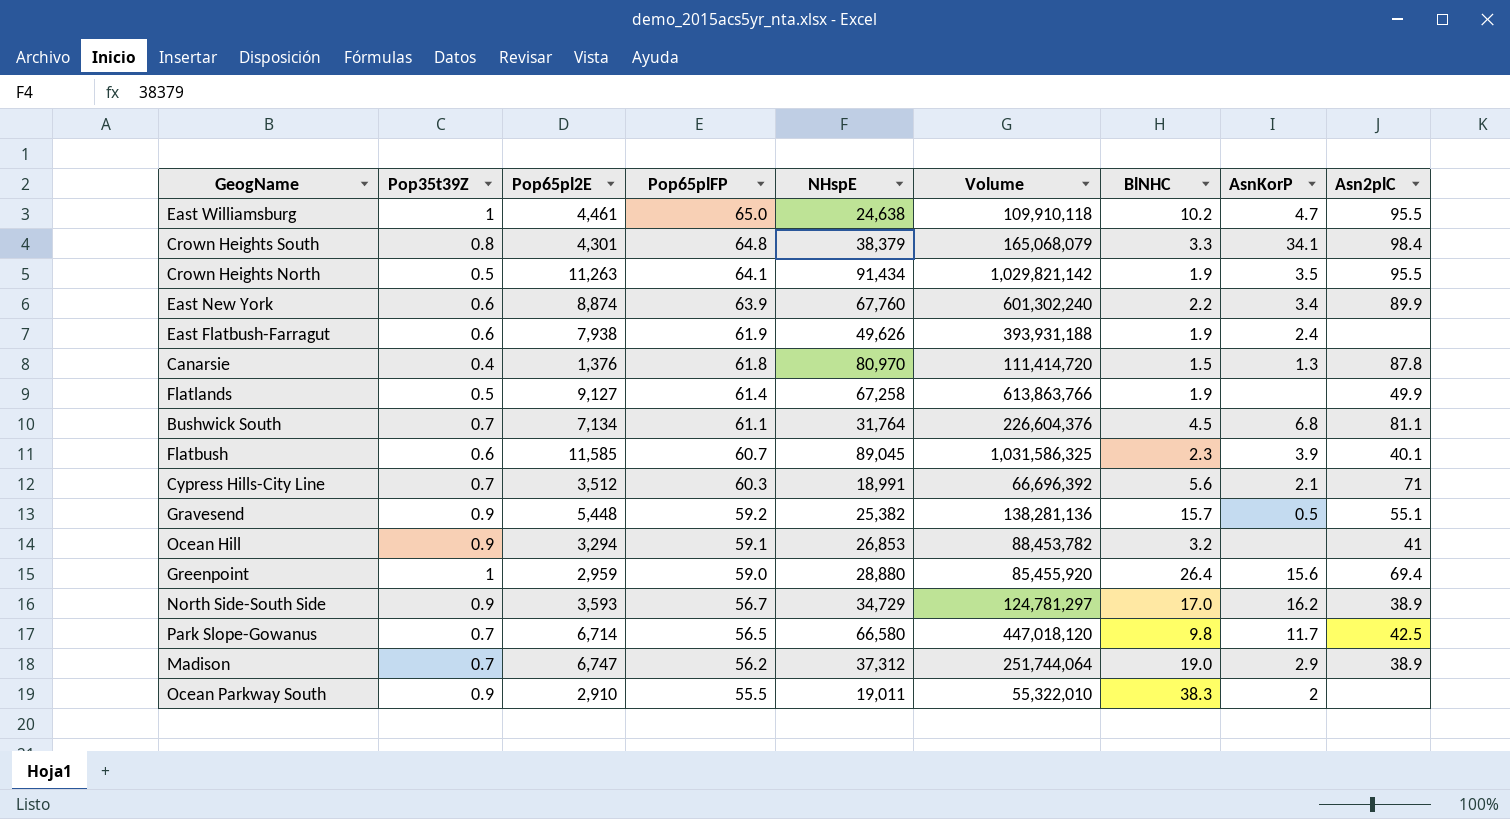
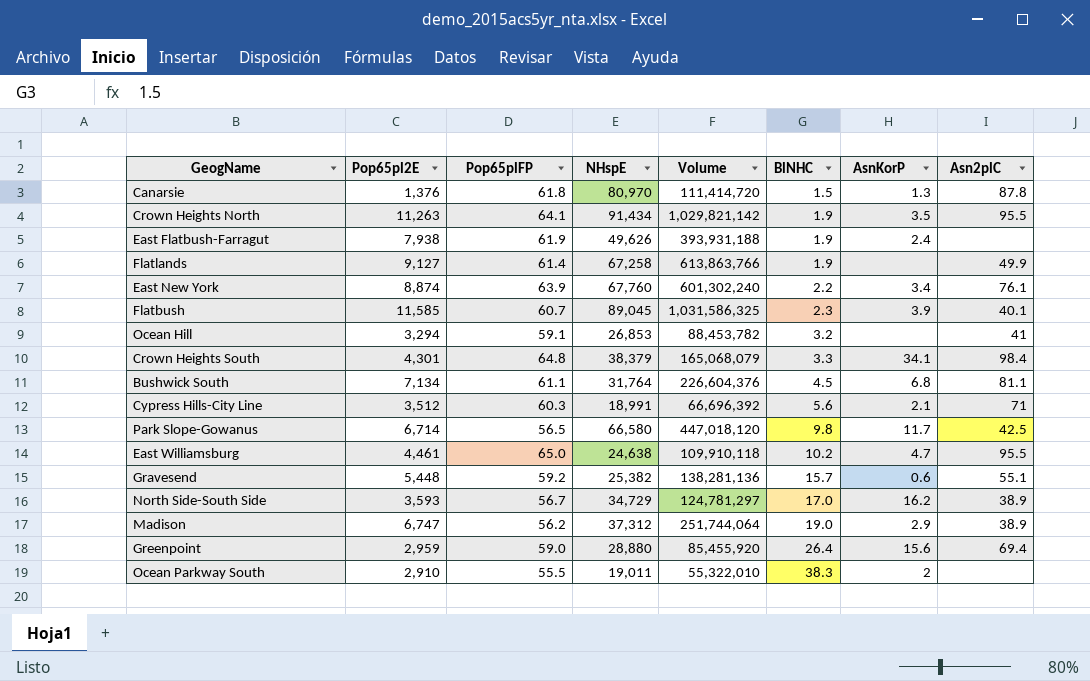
row order: Pop65plFP descending -> BlNHC ascending
column Pop35t39Z | position: 2 -> none
East New York | Asn2plC: 89.9 -> 76.1
Gravesend | AsnKorP: 0.5 -> 0.6

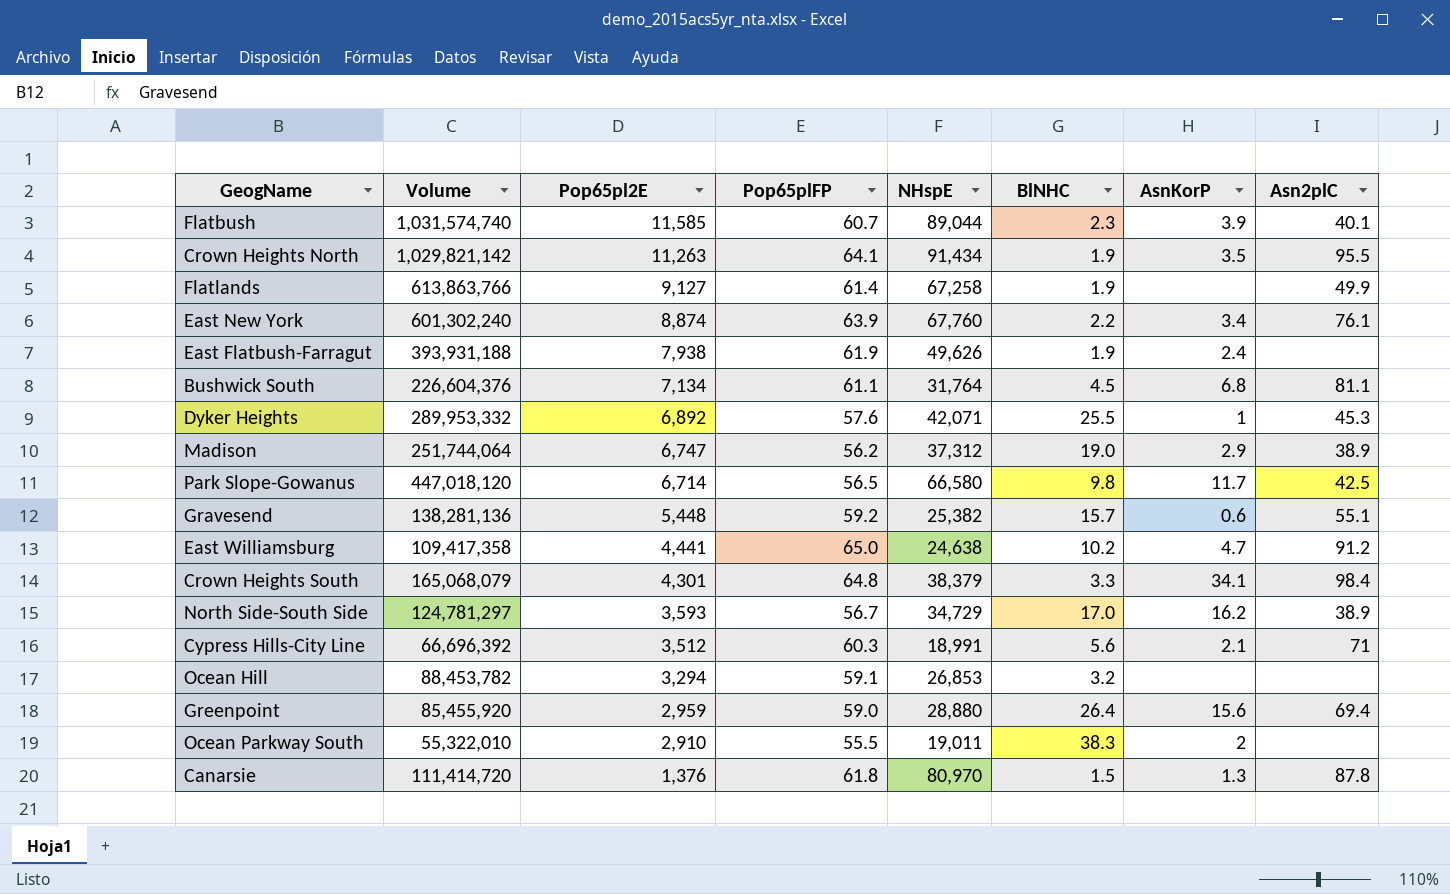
row order: BlNHC ascending -> Pop65pl2E descending
column Volume | position: 5 -> 2
Flatbush | Volume: 1,031,586,325 -> 1,031,574,740
Flatbush | NHspE: 89,045 -> 89,044
row Dyker Heights: none -> 289,953,332 | 6,892 | 57.6 | 42,071 | 25.5 | 1 | 45.3
East Williamsburg | Volume: 109,910,118 -> 109,417,358
East Williamsburg | Pop65pl2E: 4,461 -> 4,441
East Williamsburg | Asn2plC: 95.5 -> 91.2
Ocean Hill | Asn2plC: 41 -> none

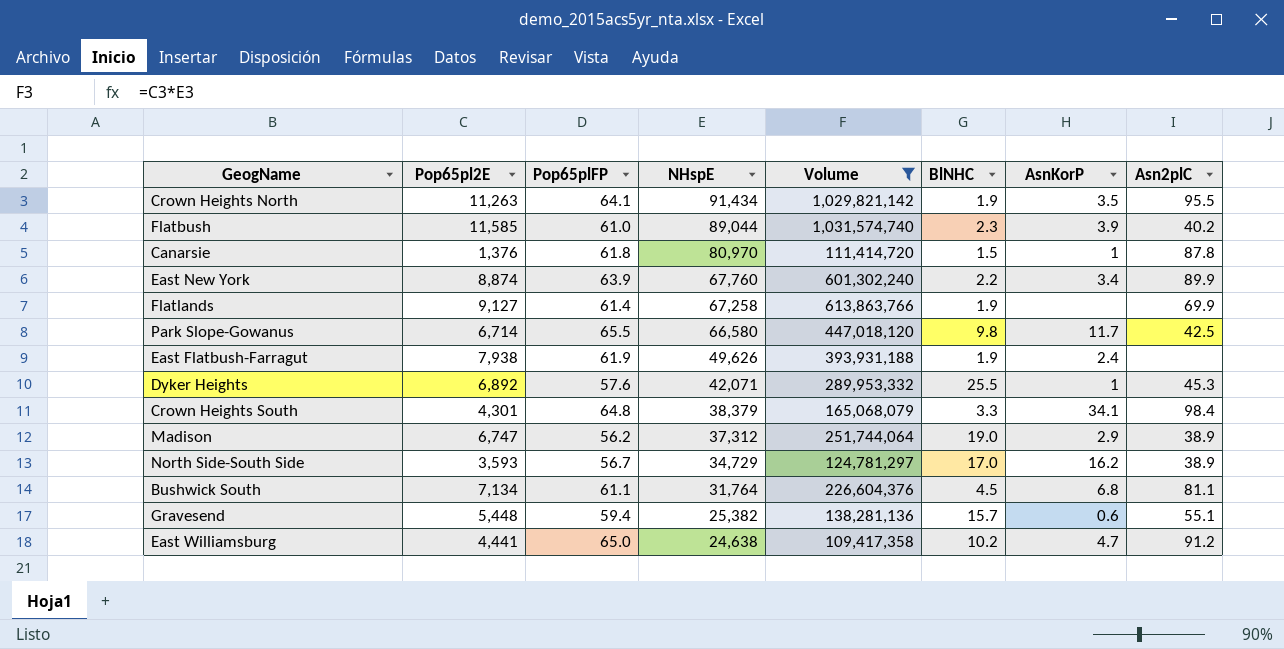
filter: none -> Volume >= 109,417,358
row order: Pop65pl2E descending -> NHspE descending
column Volume | position: 2 -> 5
Flatbush | Pop65plFP: 60.7 -> 61.0
Flatbush | Asn2plC: 40.1 -> 40.2
Canarsie | AsnKorP: 1.3 -> 1
East New York | Asn2plC: 76.1 -> 89.9
Flatlands | Asn2plC: 49.9 -> 69.9
Park Slope-Gowanus | Pop65plFP: 56.5 -> 65.5
Gravesend | Pop65plFP: 59.2 -> 59.4

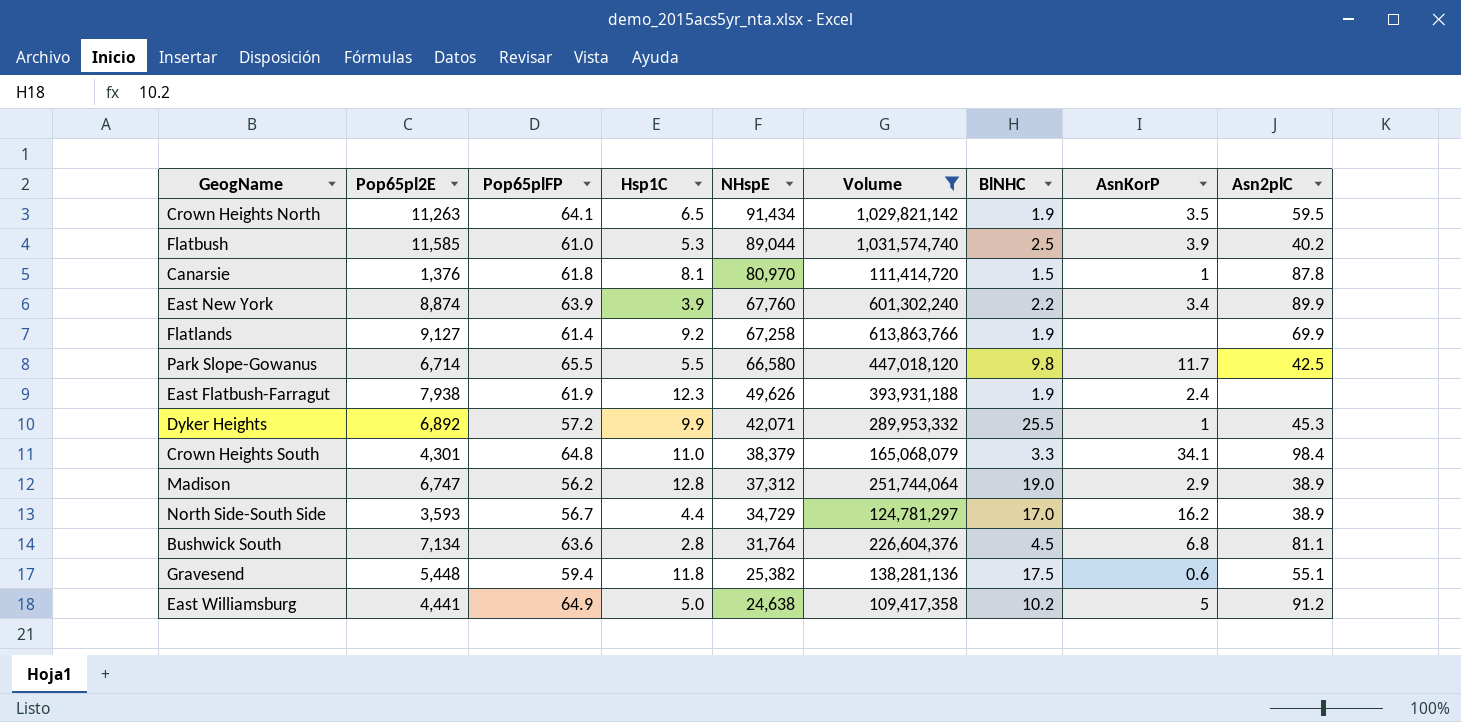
column Hsp1C | position: none -> 4
Crown Heights North | Asn2plC: 95.5 -> 59.5
Flatbush | BlNHC: 2.3 -> 2.5
Dyker Heights | Pop65plFP: 57.6 -> 57.2
Bushwick South | Pop65plFP: 61.1 -> 63.6
Gravesend | BlNHC: 15.7 -> 17.5
East Williamsburg | Pop65plFP: 65.0 -> 64.9
East Williamsburg | AsnKorP: 4.7 -> 5

